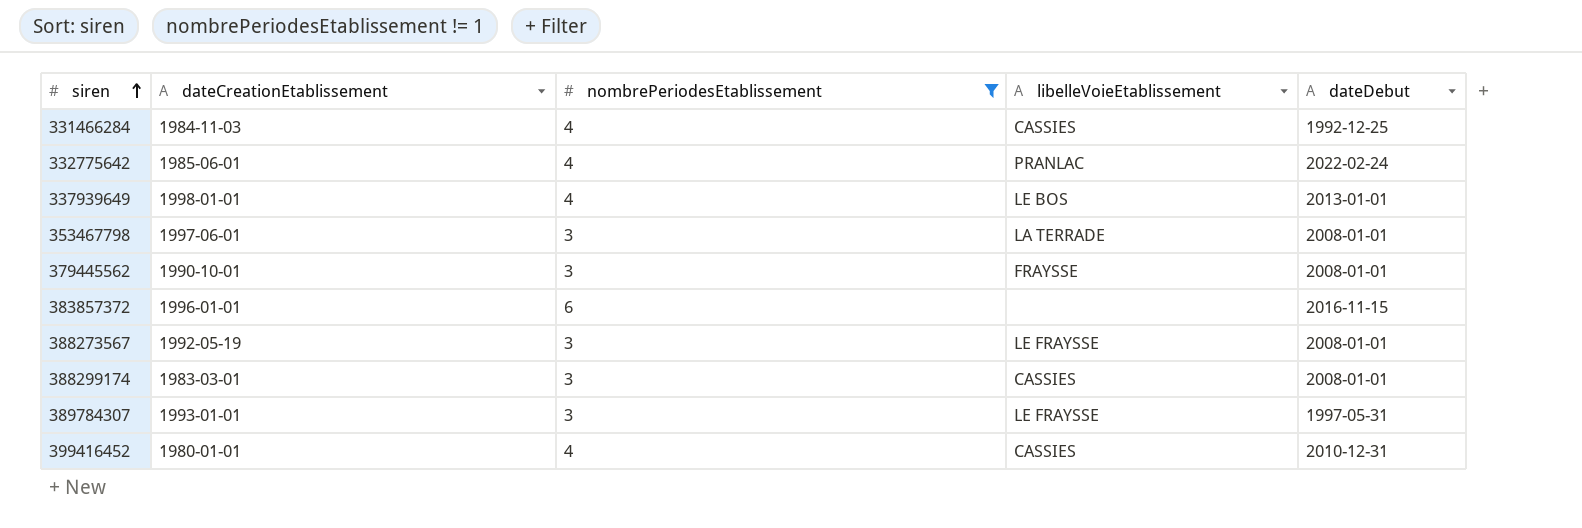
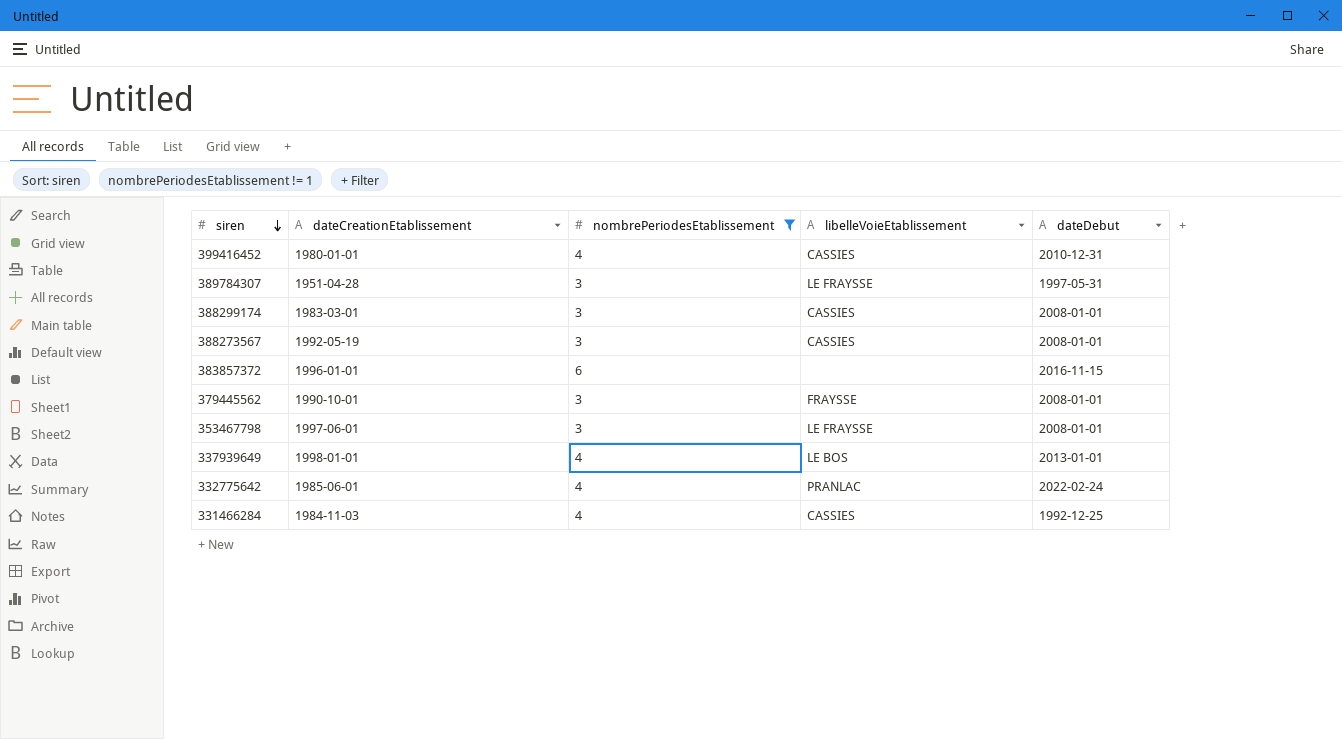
row order: siren ascending -> siren descending
389784307 | dateCreationEtablissement: 1993-01-01 -> 1951-04-28
388273567 | libelleVoieEtablissement: LE FRAYSSE -> CASSIES
353467798 | libelleVoieEtablissement: LA TERRADE -> LE FRAYSSE

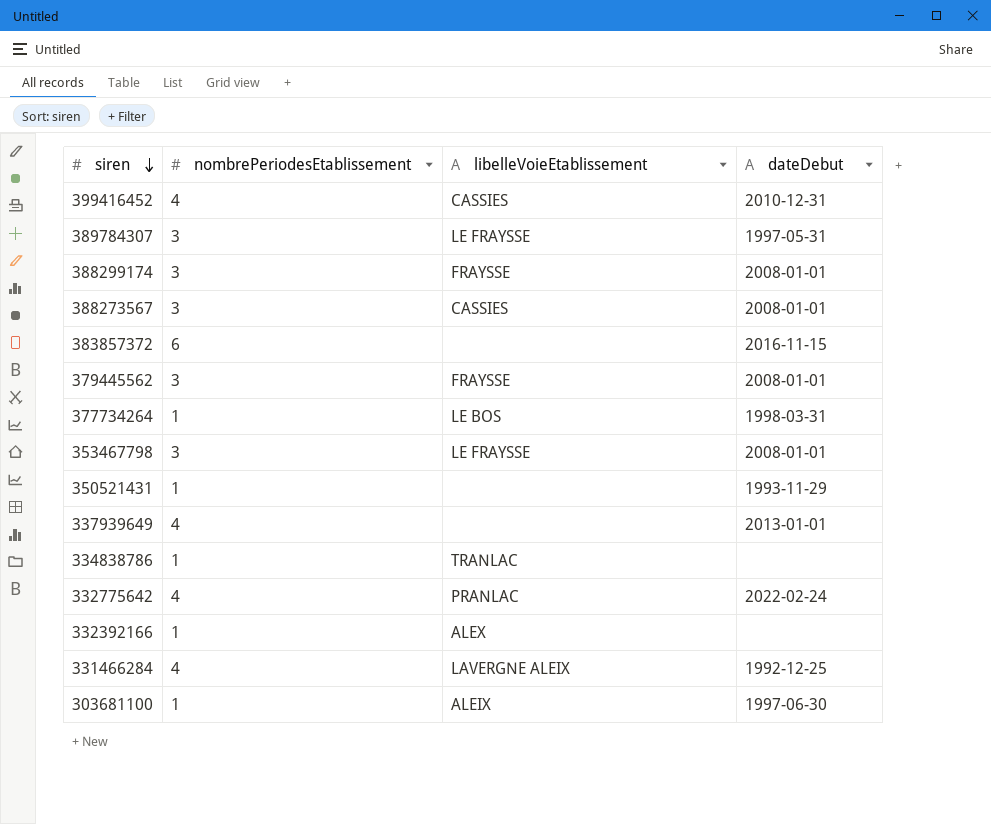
filter: nombrePeriodesEtablissement != 1 -> none
column dateCreationEtablissement | position: 2 -> none
388299174 | libelleVoieEtablissement: CASSIES -> FRAYSSE
337939649 | libelleVoieEtablissement: LE BOS -> none
331466284 | libelleVoieEtablissement: CASSIES -> LAVERGNE ALEIX

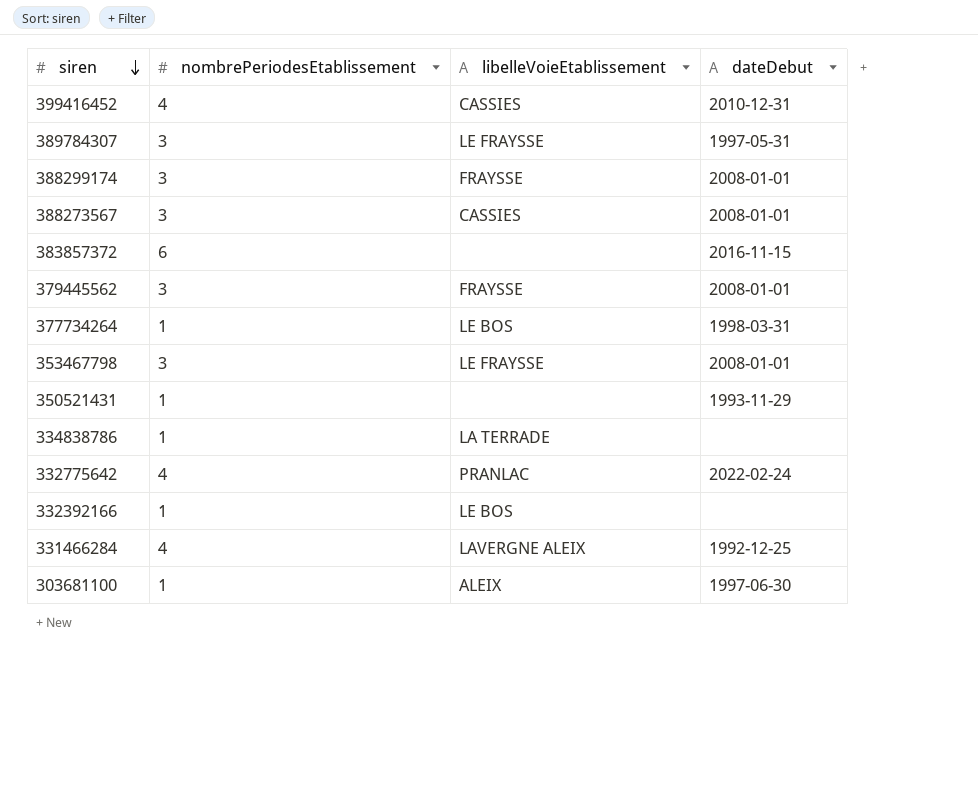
row 337939649: 4 | none | 2013-01-01 -> none
334838786 | libelleVoieEtablissement: TRANLAC -> LA TERRADE
332392166 | libelleVoieEtablissement: ALEX -> LE BOS

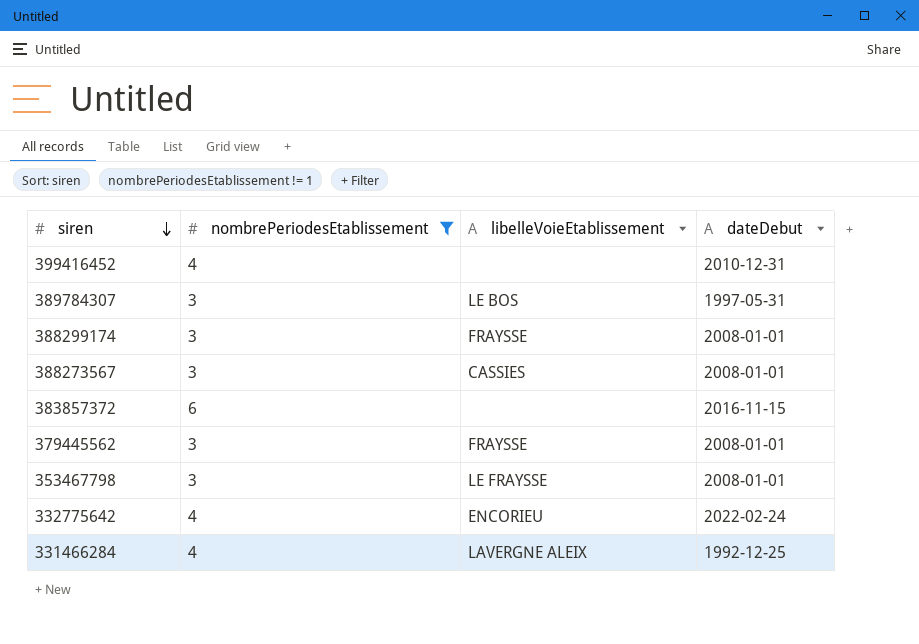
filter: none -> nombrePeriodesEtablissement != 1
399416452 | libelleVoieEtablissement: CASSIES -> none
389784307 | libelleVoieEtablissement: LE FRAYSSE -> LE BOS
332775642 | libelleVoieEtablissement: PRANLAC -> ENCORIEU

